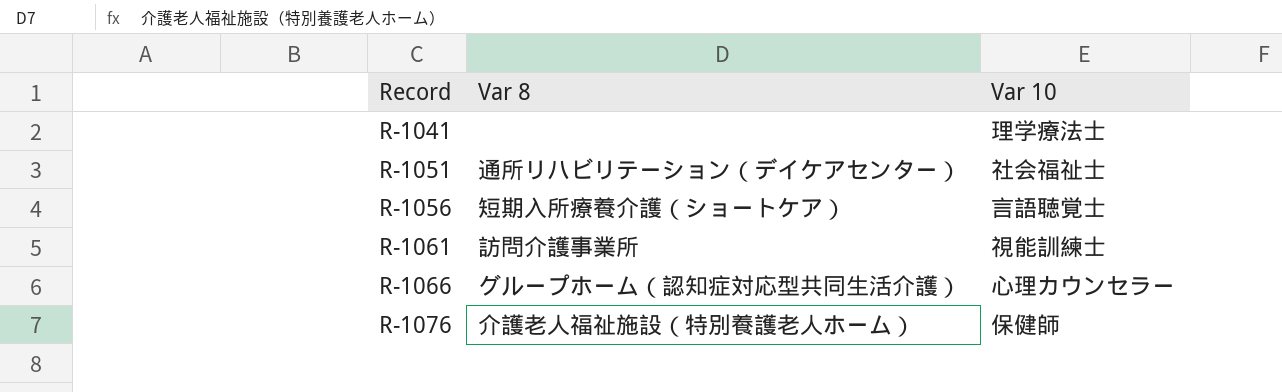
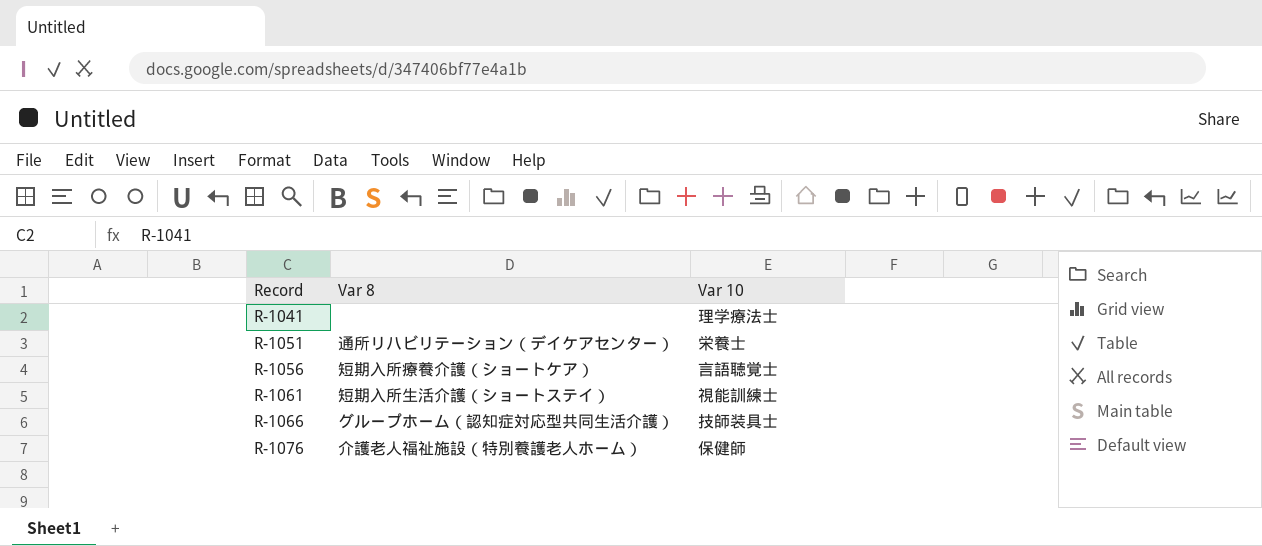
R-1051 | Var 10: 社会福祉士 -> 栄養士
R-1061 | Var 8: 訪問介護事業所 -> 短期入所生活介護（ショートステイ）
R-1066 | Var 10: 心理カウンセラー -> 技師装具士

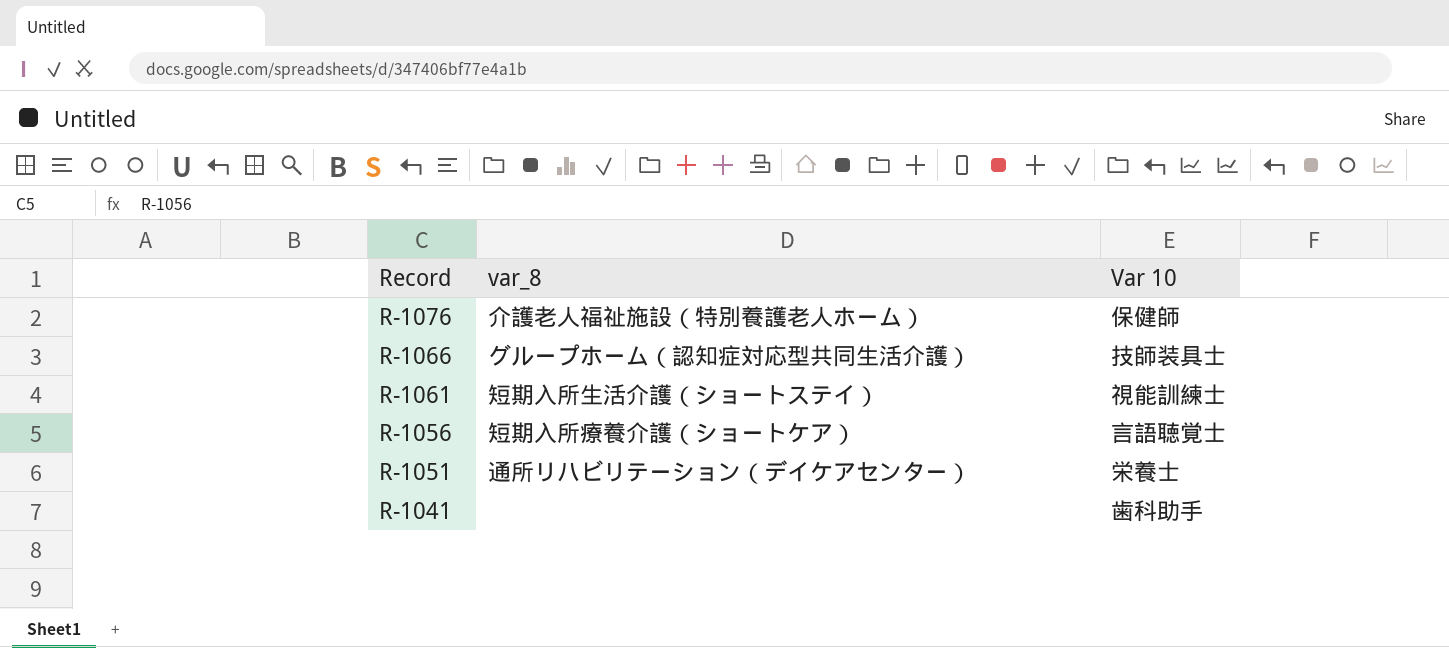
row order: Record ascending -> Record descending
column name: Var 8 -> var_8
R-1041 | Var 10: 理学療法士 -> 歯科助手

